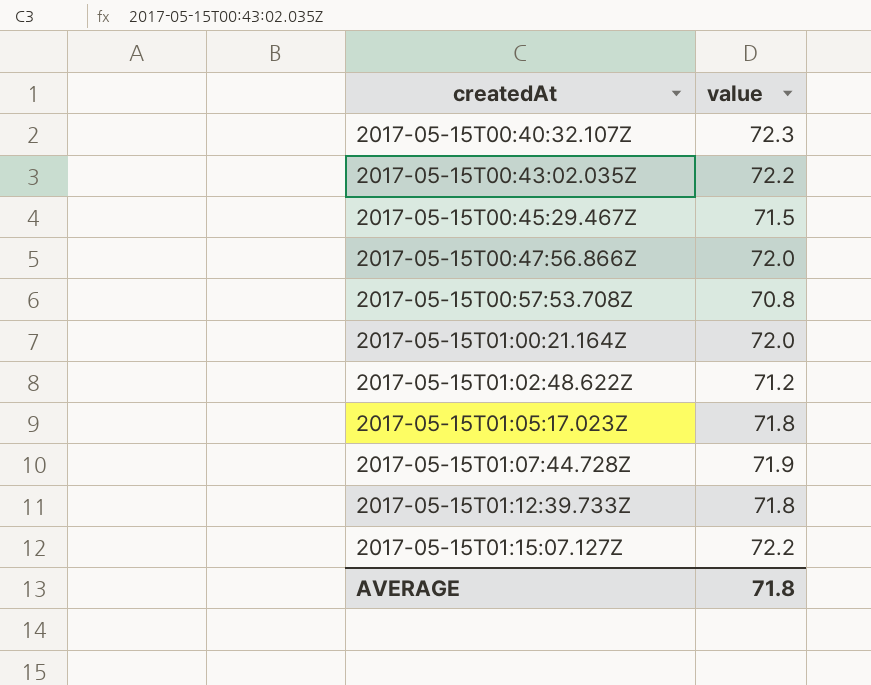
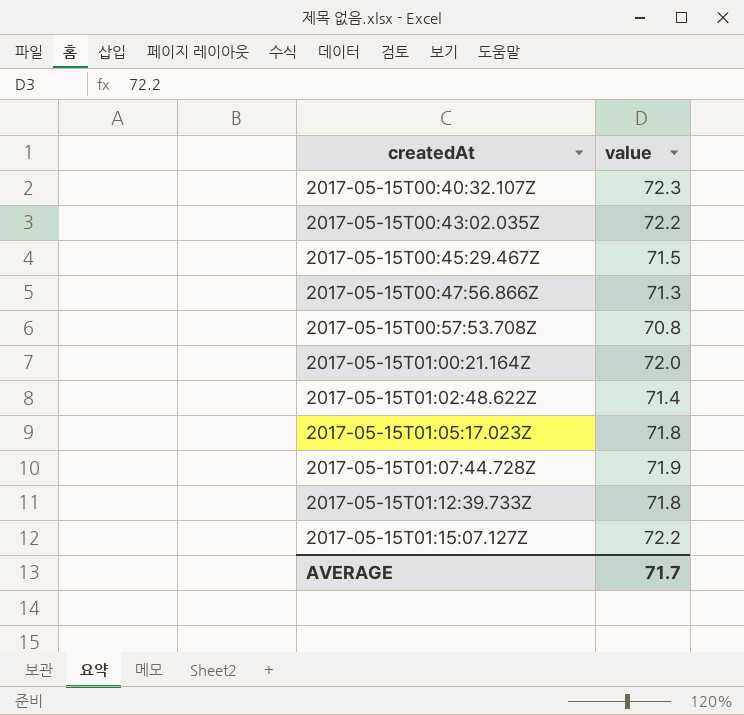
2017-05-15T00:47:56.866Z | value: 72.0 -> 71.3
2017-05-15T01:02:48.622Z | value: 71.2 -> 71.4
AVERAGE | value: 71.8 -> 71.7

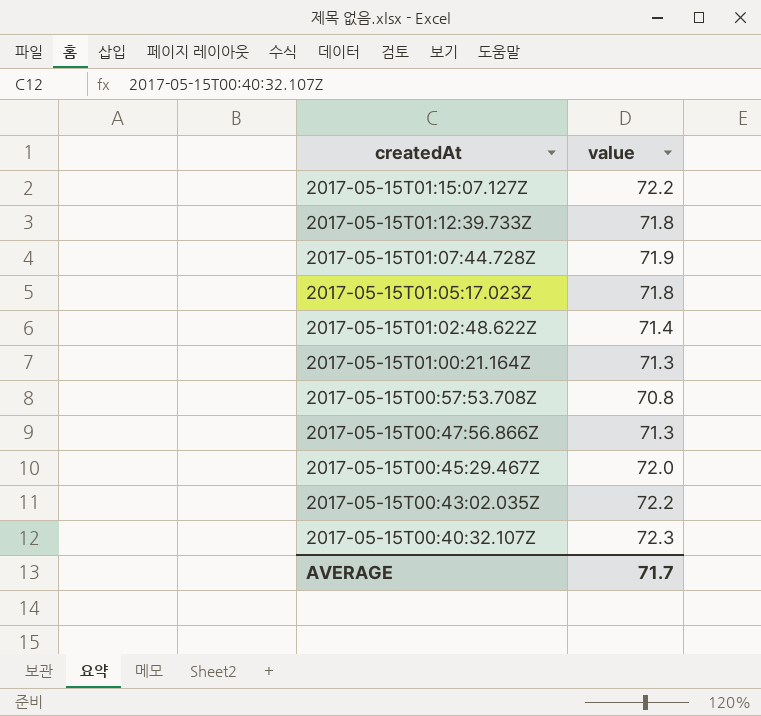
row order: createdAt ascending -> createdAt descending
2017-05-15T01:00:21.164Z | value: 72.0 -> 71.3
2017-05-15T00:45:29.467Z | value: 71.5 -> 72.0

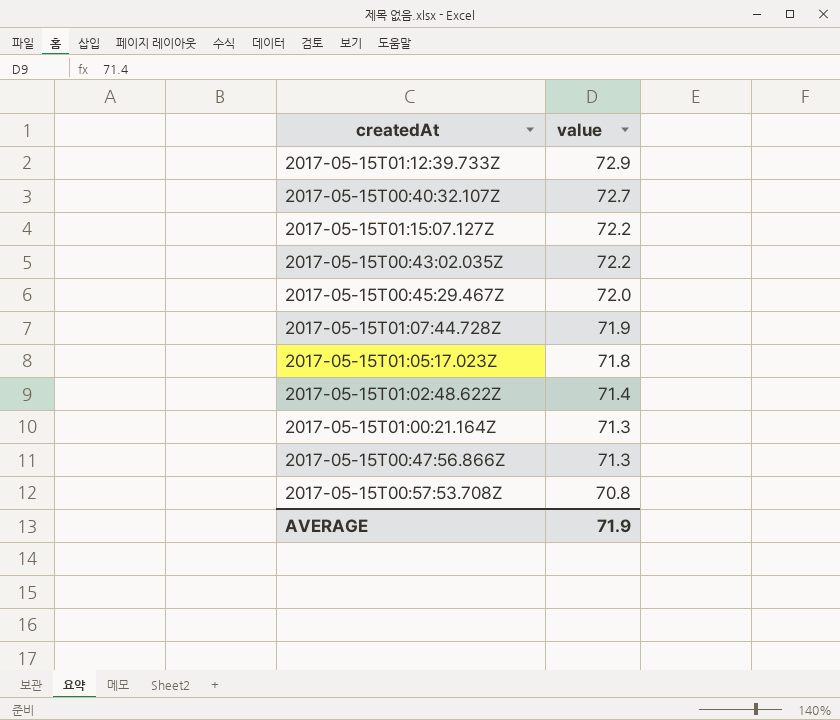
row order: createdAt descending -> value descending
2017-05-15T01:12:39.733Z | value: 71.8 -> 72.9
2017-05-15T00:40:32.107Z | value: 72.3 -> 72.7
AVERAGE | value: 71.7 -> 71.9

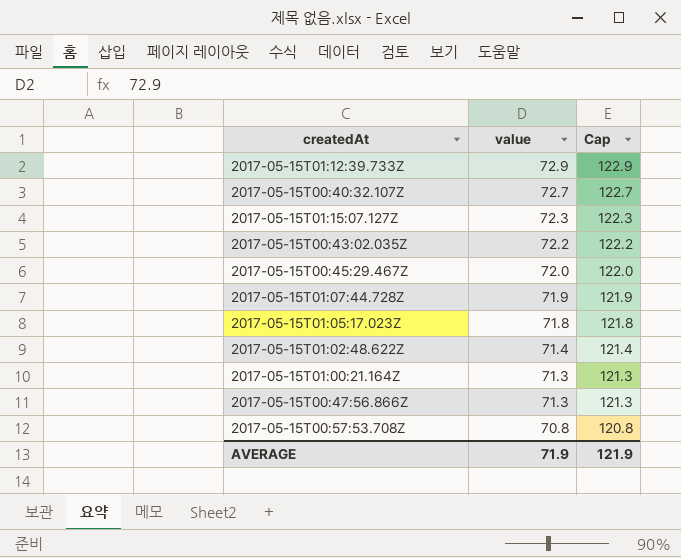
column Cap | formula: none -> [value] + 50
2017-05-15T01:15:07.127Z | value: 72.2 -> 72.3

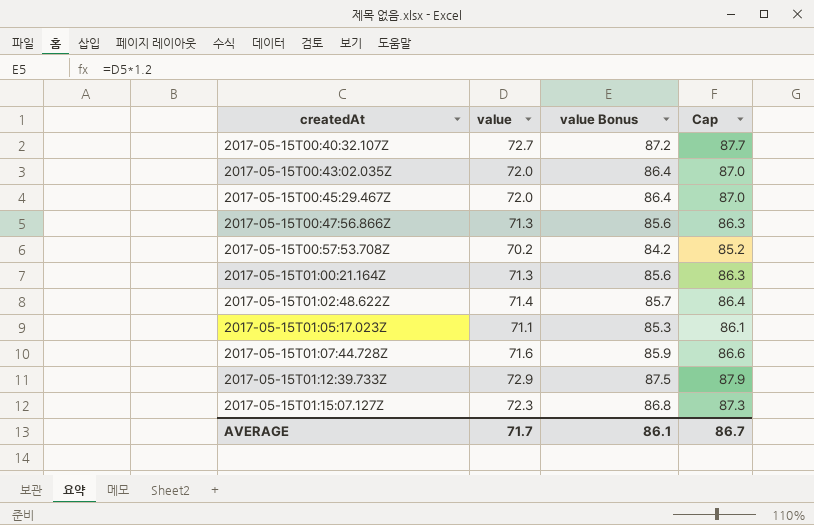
row order: value descending -> createdAt ascending
column value Bonus | formula: none -> [value] * 1.2
column Cap | formula: [value] + 50 -> [value] + 15
2017-05-15T00:43:02.035Z | value: 72.2 -> 72.0
2017-05-15T00:57:53.708Z | value: 70.8 -> 70.2
2017-05-15T01:05:17.023Z | value: 71.8 -> 71.1
2017-05-15T01:07:44.728Z | value: 71.9 -> 71.6
AVERAGE | value: 71.9 -> 71.7
AVERAGE | Cap: 121.9 -> 86.7

